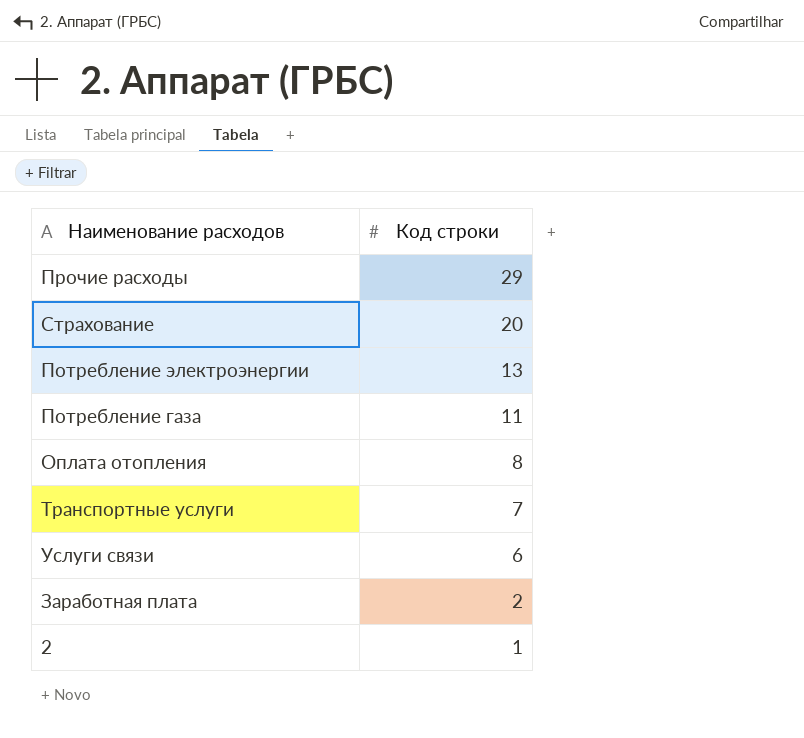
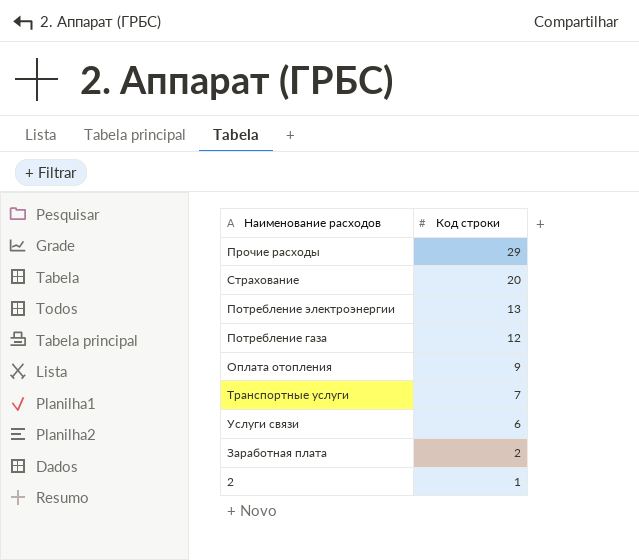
Потребление газа | Код строки: 11 -> 12
Оплата отопления | Код строки: 8 -> 9

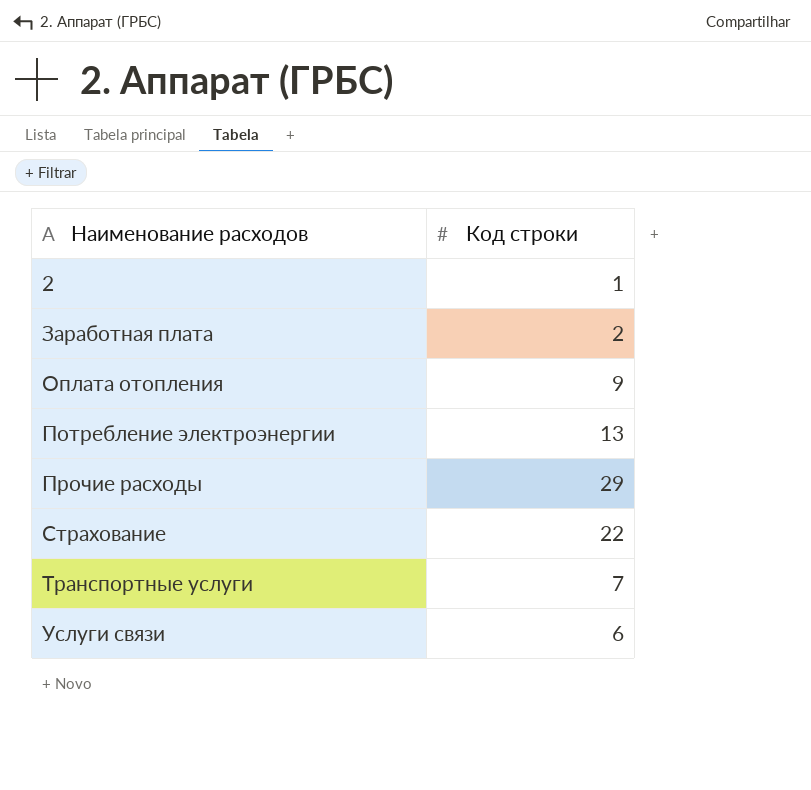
row order: Код строки descending -> Наименование расходов ascending
row Потребление газа: 12 -> none
Страхование | Код строки: 20 -> 22

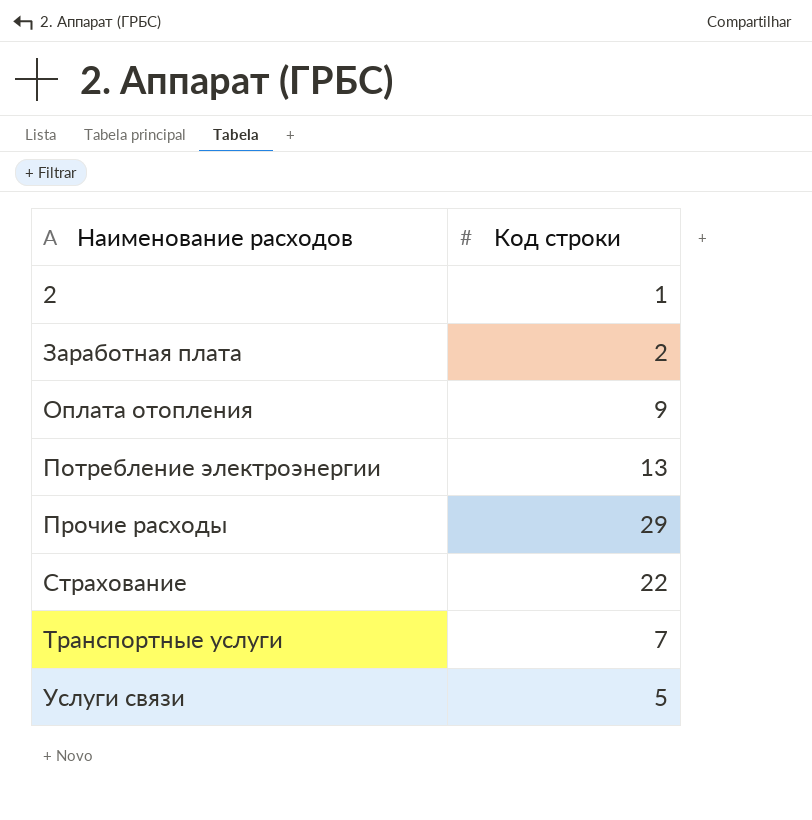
Услуги связи | Код строки: 6 -> 5

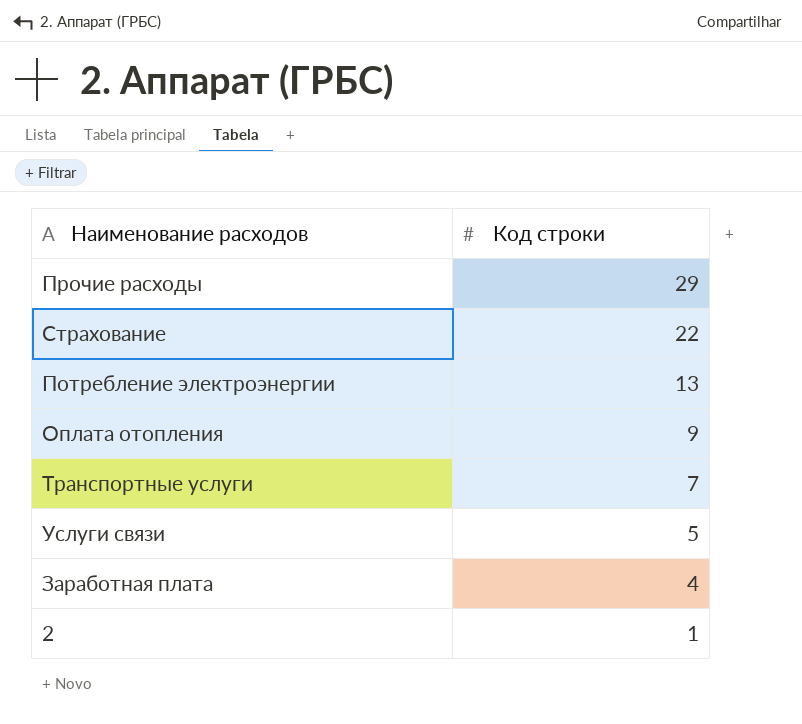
row order: Наименование расходов ascending -> Код строки descending
Заработная плата | Код строки: 2 -> 4

